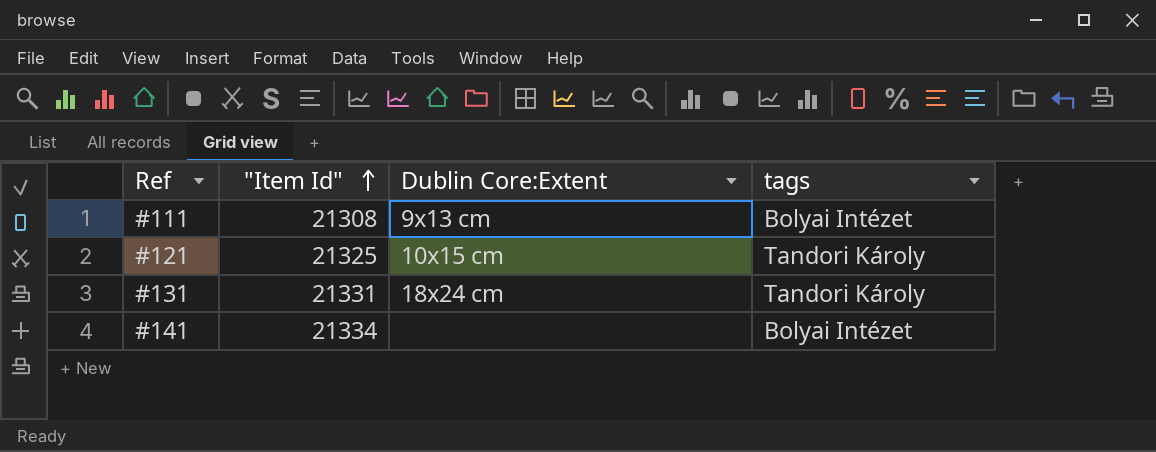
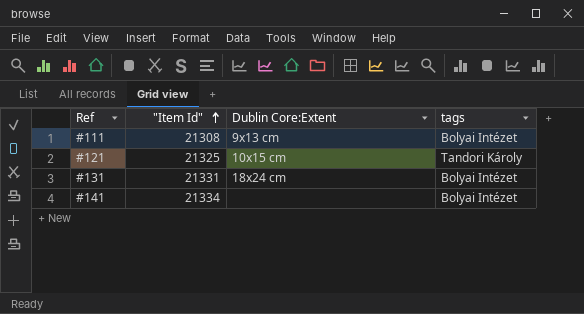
#131 | tags: Tandori Károly -> Bolyai Intézet

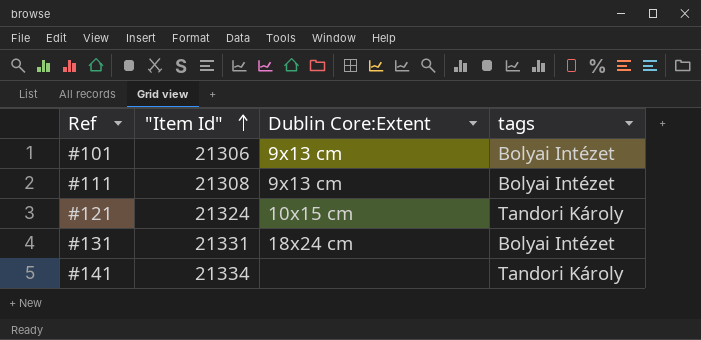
row #101: none -> 21306 | 9x13 cm | Bolyai Intézet
#121 | "Item Id": 21325 -> 21324
#141 | tags: Bolyai Intézet -> Tandori Károly

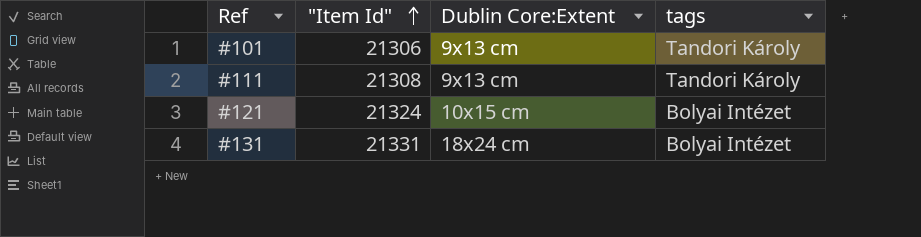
row #141: 21334 | none | Tandori Károly -> none
#101 | tags: Bolyai Intézet -> Tandori Károly
#111 | tags: Bolyai Intézet -> Tandori Károly
#121 | tags: Tandori Károly -> Bolyai Intézet

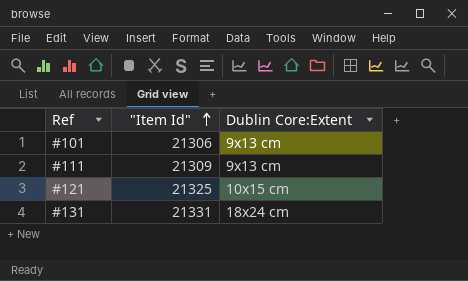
column tags | position: 4 -> none
#111 | "Item Id": 21308 -> 21309
#121 | "Item Id": 21324 -> 21325

